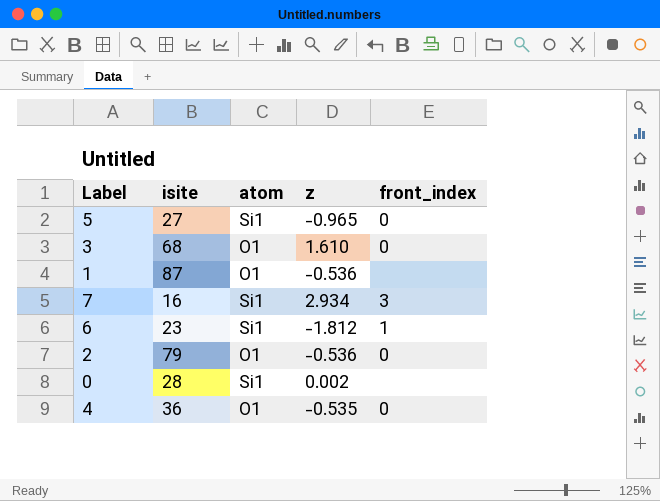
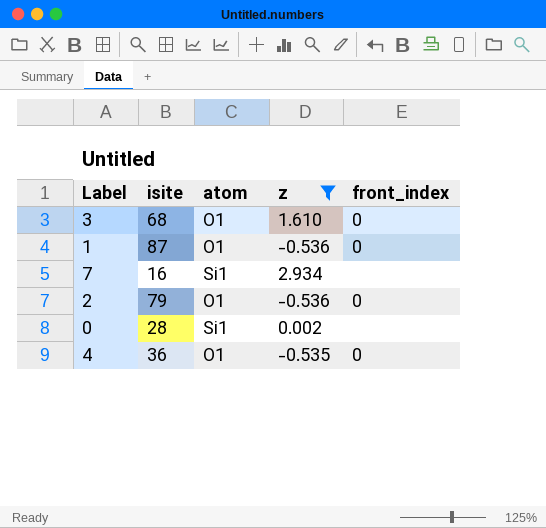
filter: none -> z >= -0.536
1 | front_index: none -> 0
7 | front_index: 3 -> none

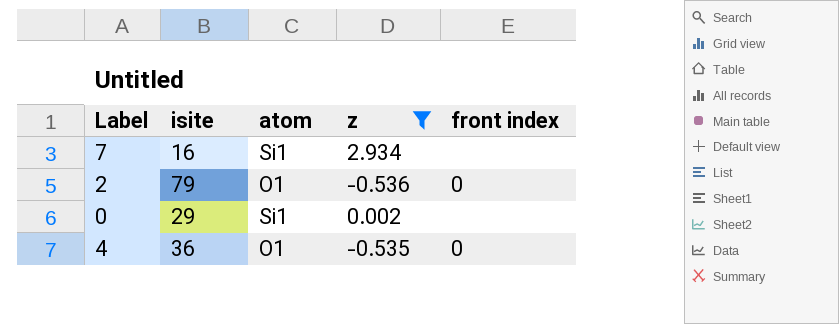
column name: front_index -> front index
row 3: 68 | O1 | 1.610 | 0 -> none
row 1: 87 | O1 | -0.536 | 0 -> none
0 | isite: 28 -> 29

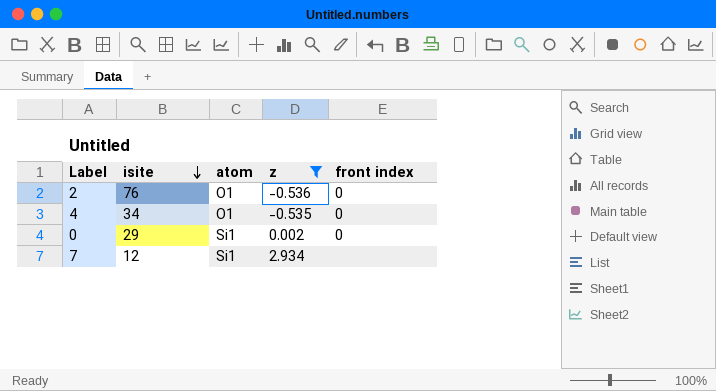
row order: none -> isite descending
2 | isite: 79 -> 76
4 | isite: 36 -> 34
0 | front index: none -> 0
7 | isite: 16 -> 12

